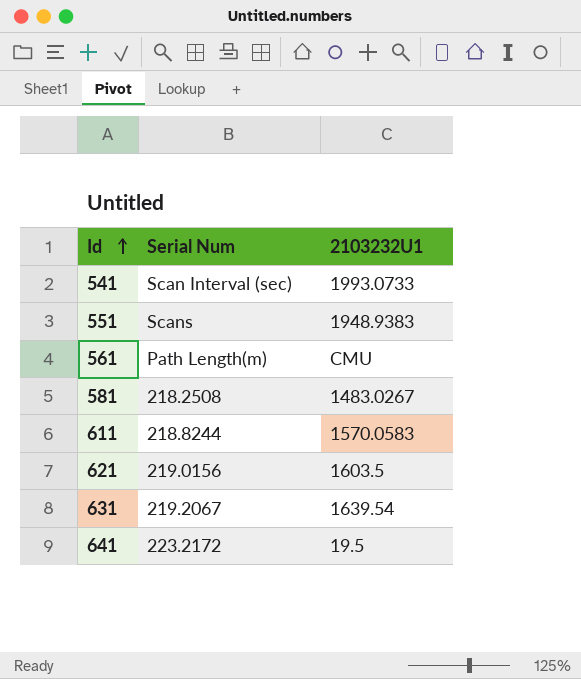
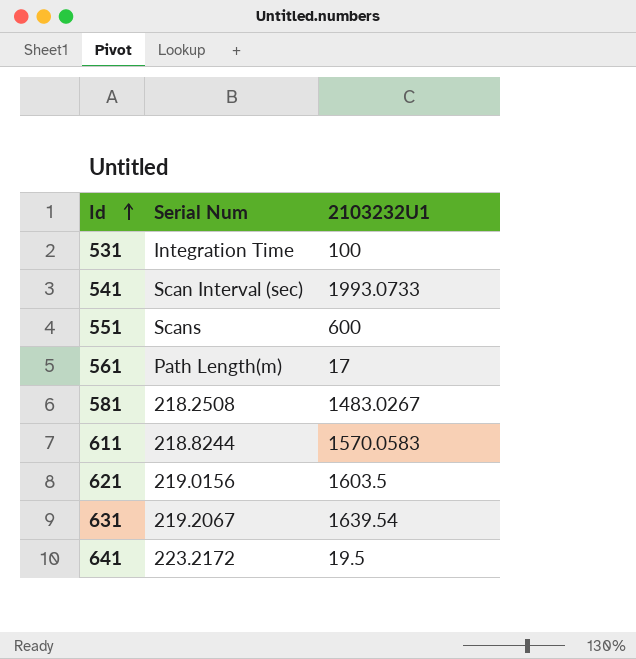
row 531: none -> Integration Time | 100
551 | 2103232U1: 1948.9383 -> 600
561 | 2103232U1: CMU -> 17

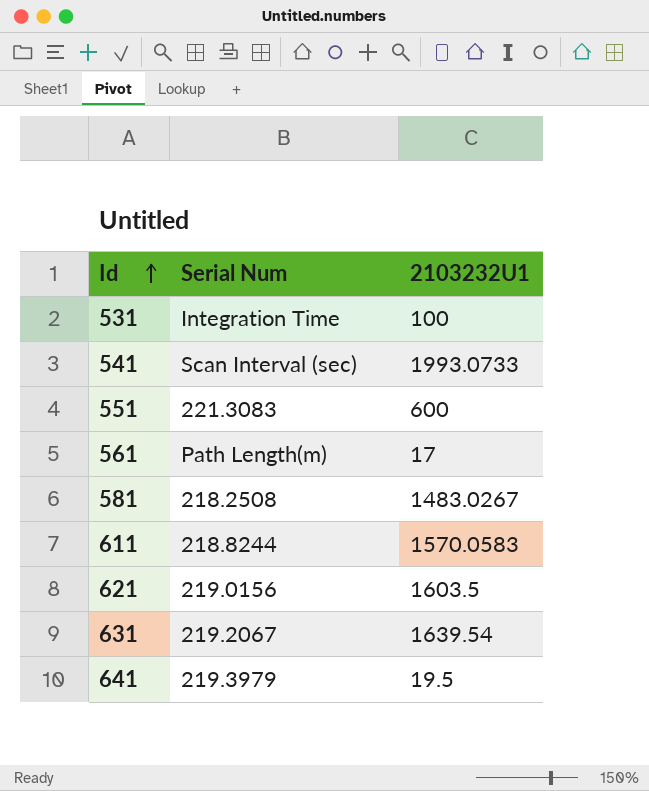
551 | Serial Num: Scans -> 221.3083
641 | Serial Num: 223.2172 -> 219.3979

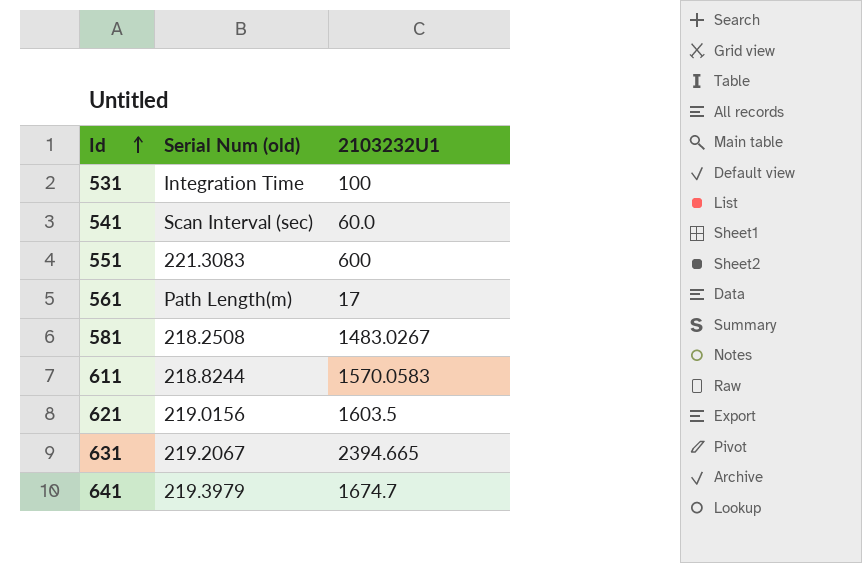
column name: Serial Num -> Serial Num (old)
541 | 2103232U1: 1993.0733 -> 60.0
631 | 2103232U1: 1639.54 -> 2394.665
641 | 2103232U1: 19.5 -> 1674.7

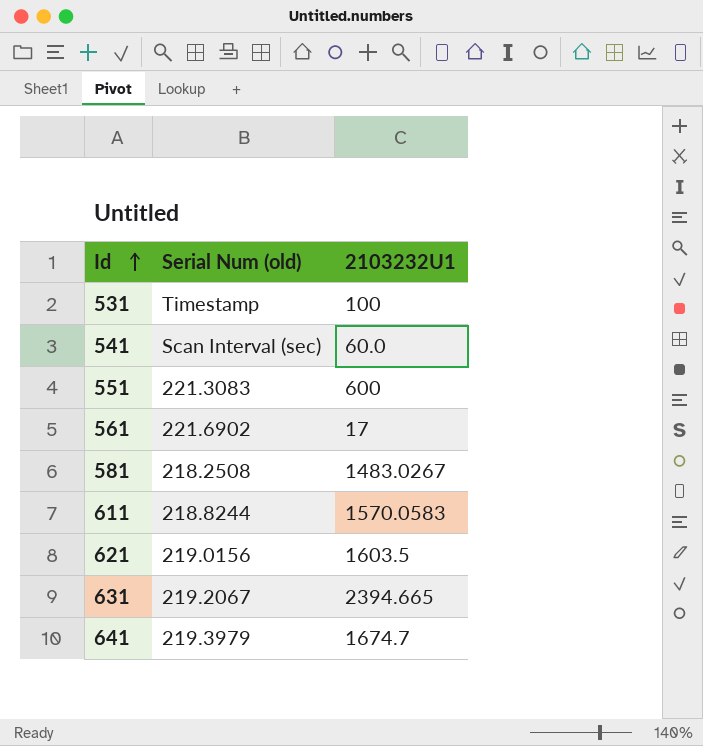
531 | Serial Num (old): Integration Time -> Timestamp
561 | Serial Num (old): Path Length(m) -> 221.6902

